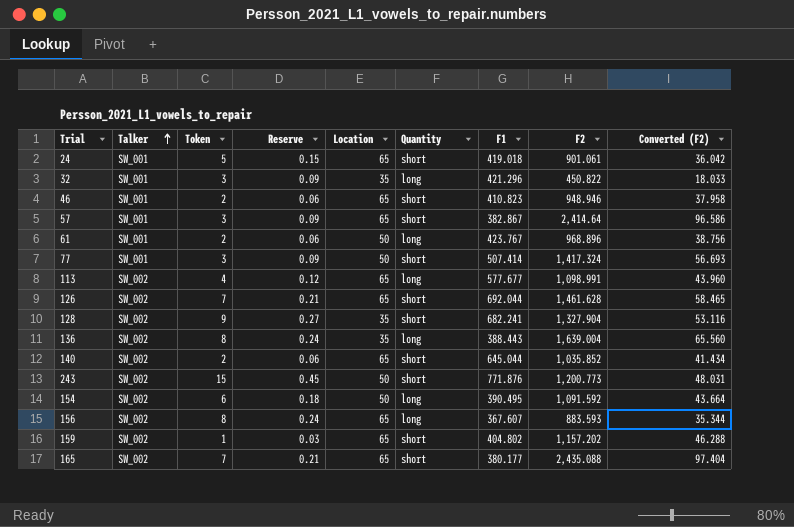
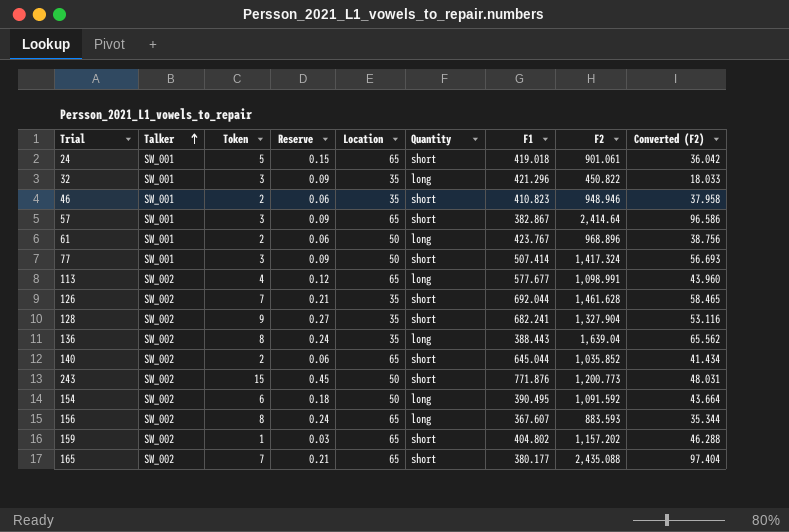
46 | Location: 65 -> 35
126 | Location: 65 -> 35
136 | F2: 1,639.004 -> 1,639.04
136 | Converted (F2): 65.560 -> 65.562

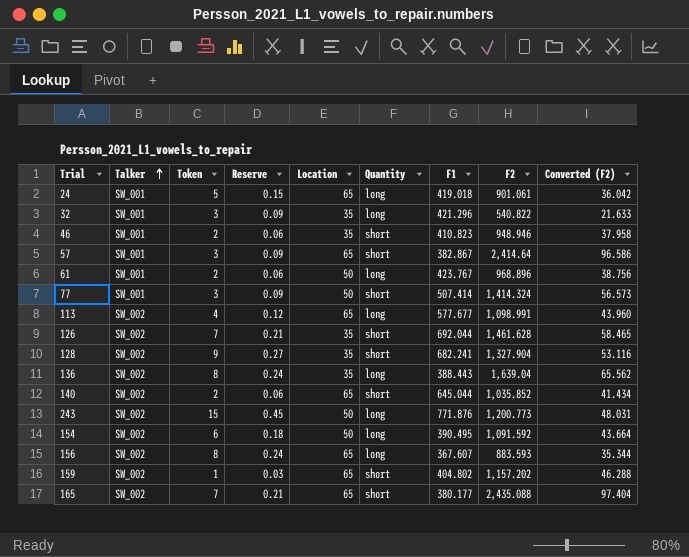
24 | Quantity: short -> long
32 | F2: 450.822 -> 540.822
32 | Converted (F2): 18.033 -> 21.633
77 | F2: 1,417.324 -> 1,414.324
77 | Converted (F2): 56.693 -> 56.573
243 | Quantity: short -> long

